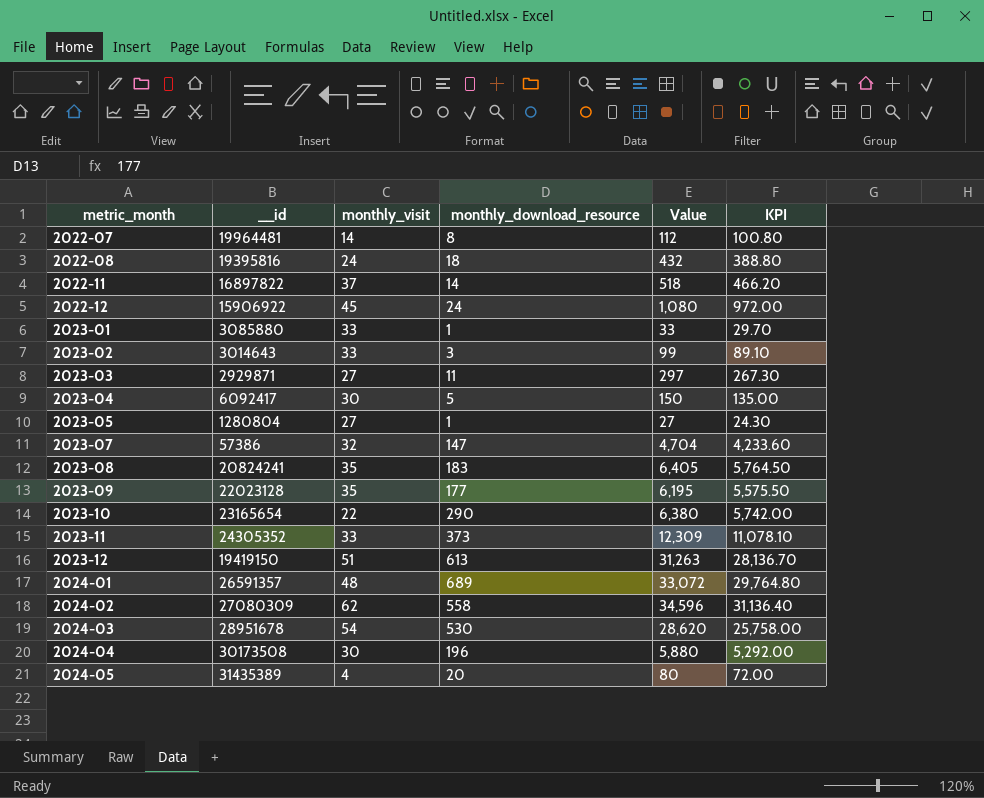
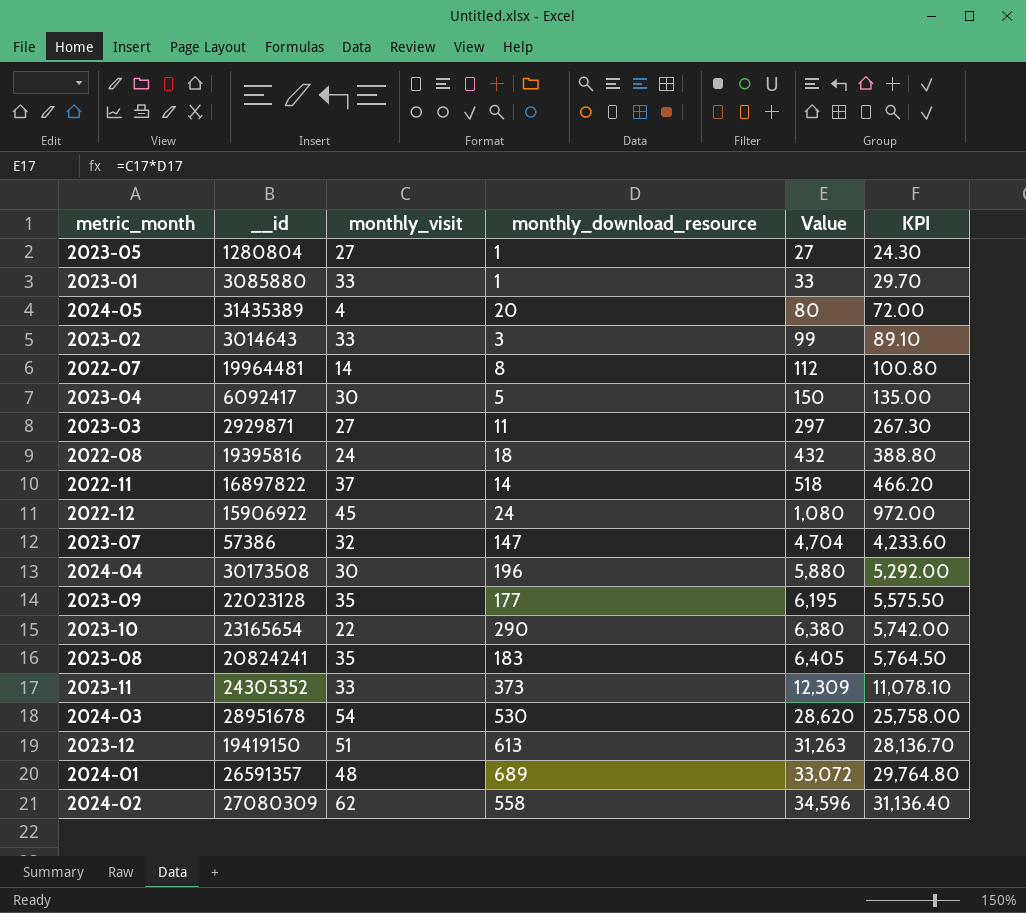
row order: metric_month ascending -> Value ascending

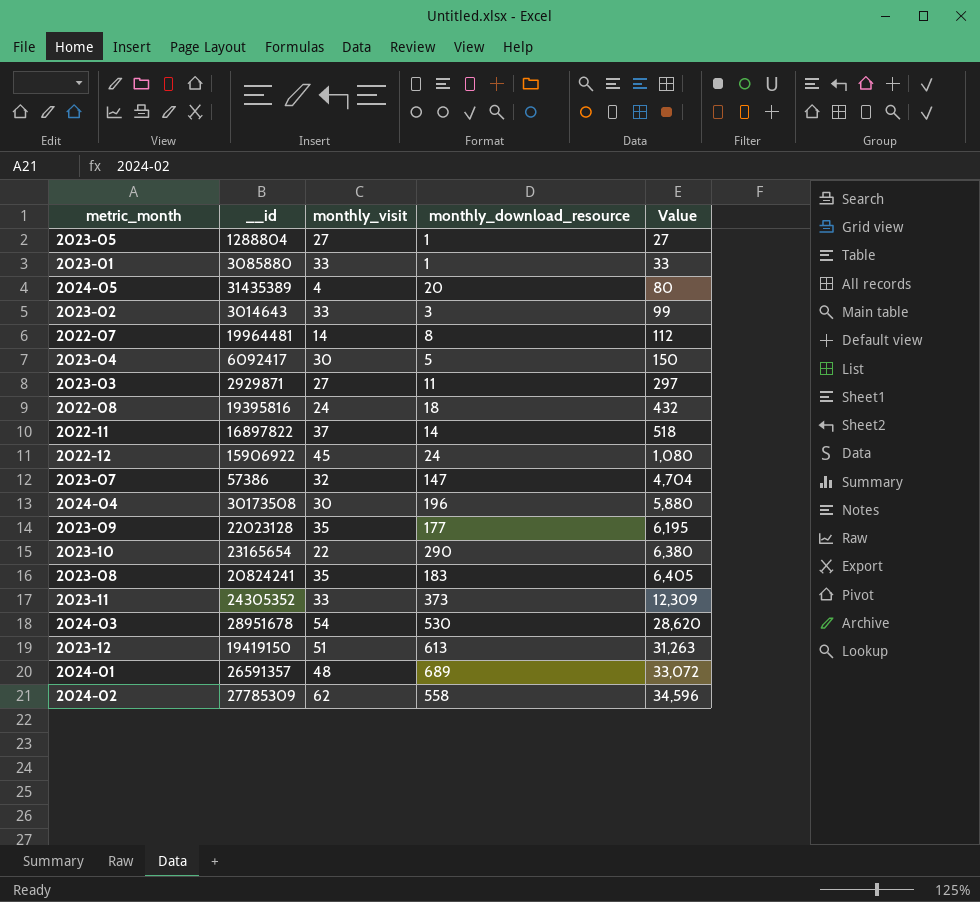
column KPI | formula: [Value] * 0.9 -> none
2023-05 | __id: 1280804 -> 1288804
2024-02 | __id: 27080309 -> 27785309

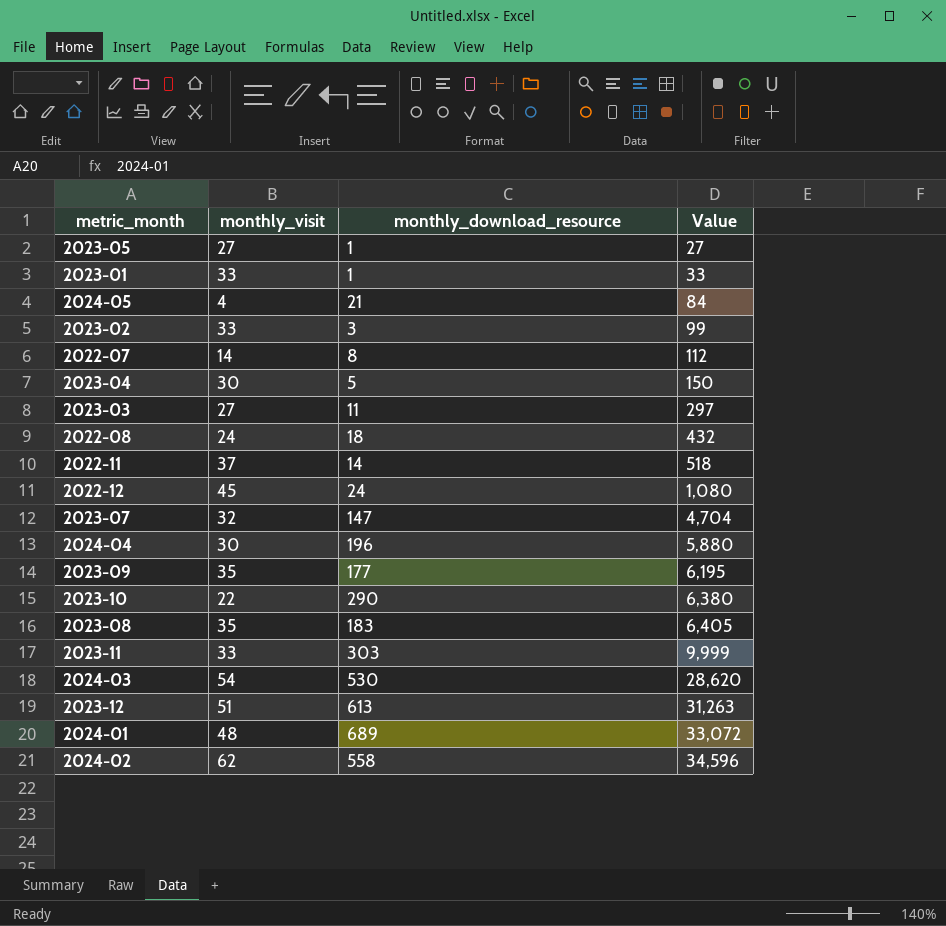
column __id | position: 2 -> none
2024-05 | monthly_download_resource: 20 -> 21
2024-05 | Value: 80 -> 84
2023-11 | monthly_download_resource: 373 -> 303
2023-11 | Value: 12,309 -> 9,999

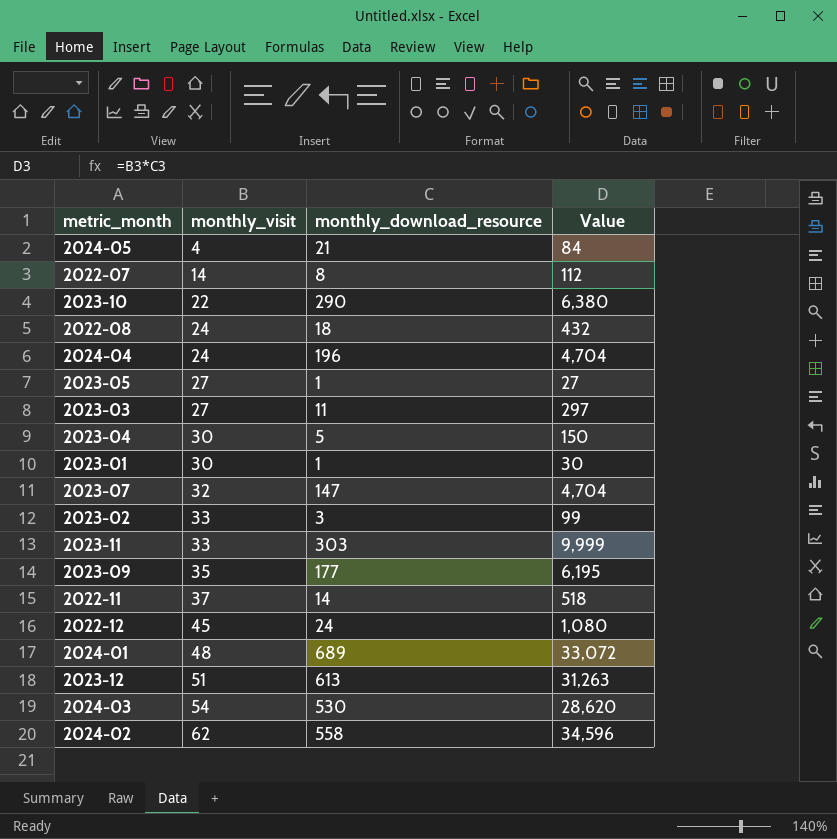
row order: Value ascending -> monthly_visit ascending
row 2023-08: 35 | 183 | 6,405 -> none
2024-04 | monthly_visit: 30 -> 24
2024-04 | Value: 5,880 -> 4,704
2023-01 | monthly_visit: 33 -> 30
2023-01 | Value: 33 -> 30

